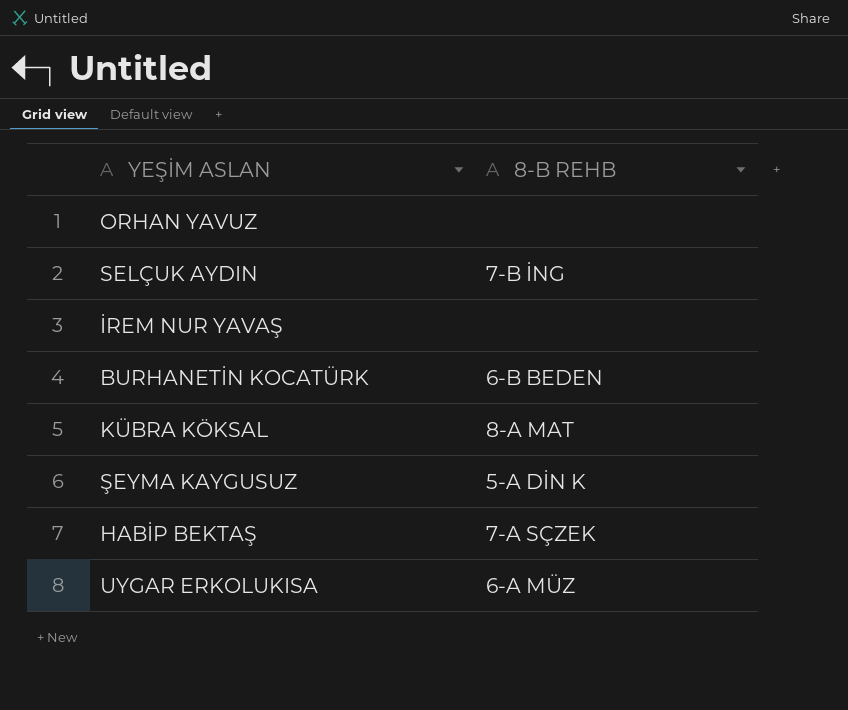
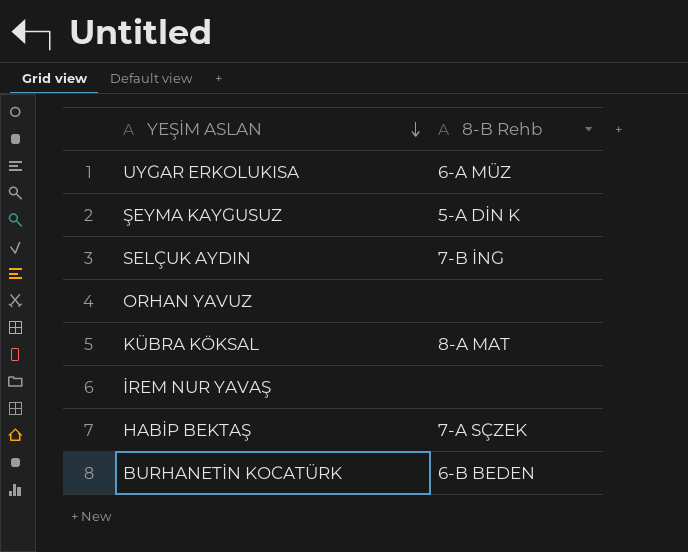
row order: none -> YEŞİM ASLAN descending
column name: 8-B REHB -> 8-B Rehb

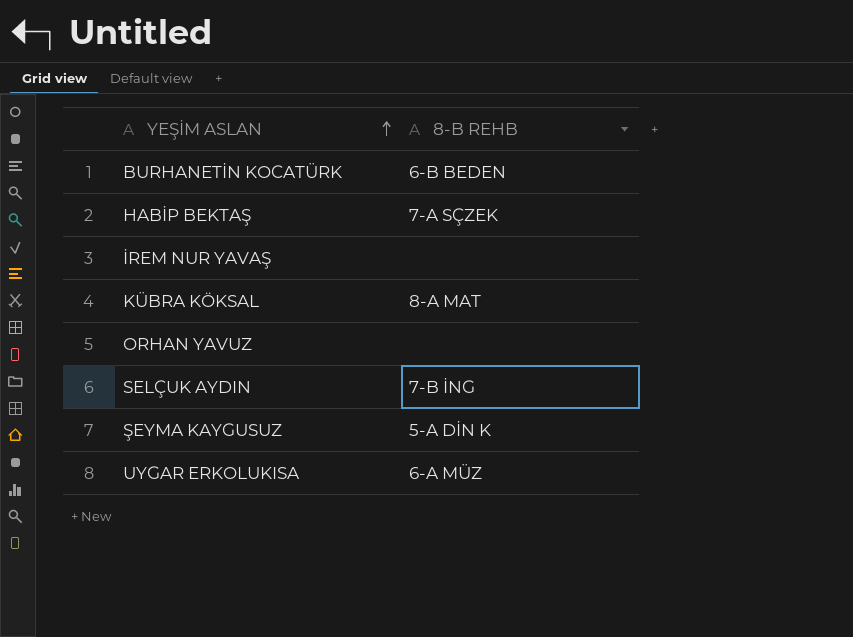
row order: YEŞİM ASLAN descending -> YEŞİM ASLAN ascending
column name: 8-B Rehb -> 8-B REHB

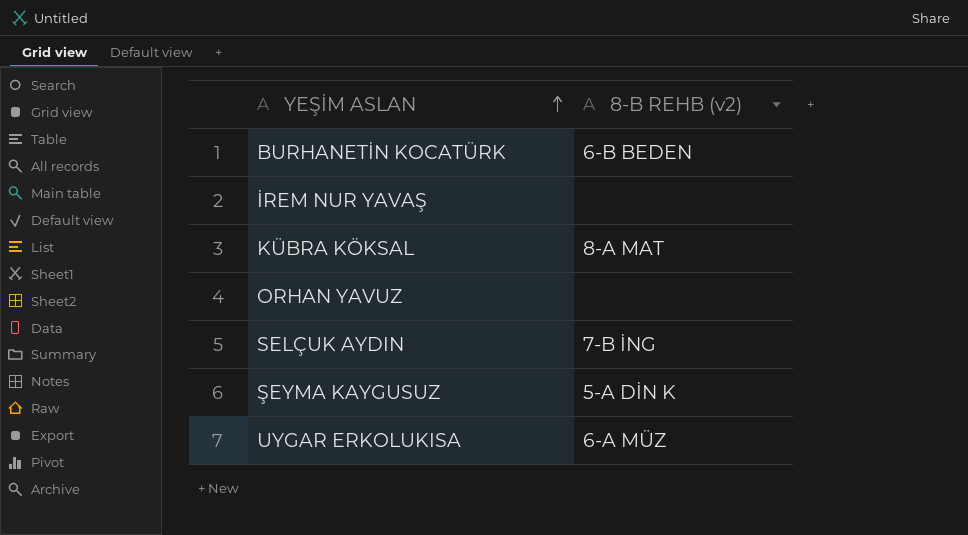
column name: 8-B REHB -> 8-B REHB (v2)
row HABİP BEKTAŞ: 7-A SÇZEK -> none

